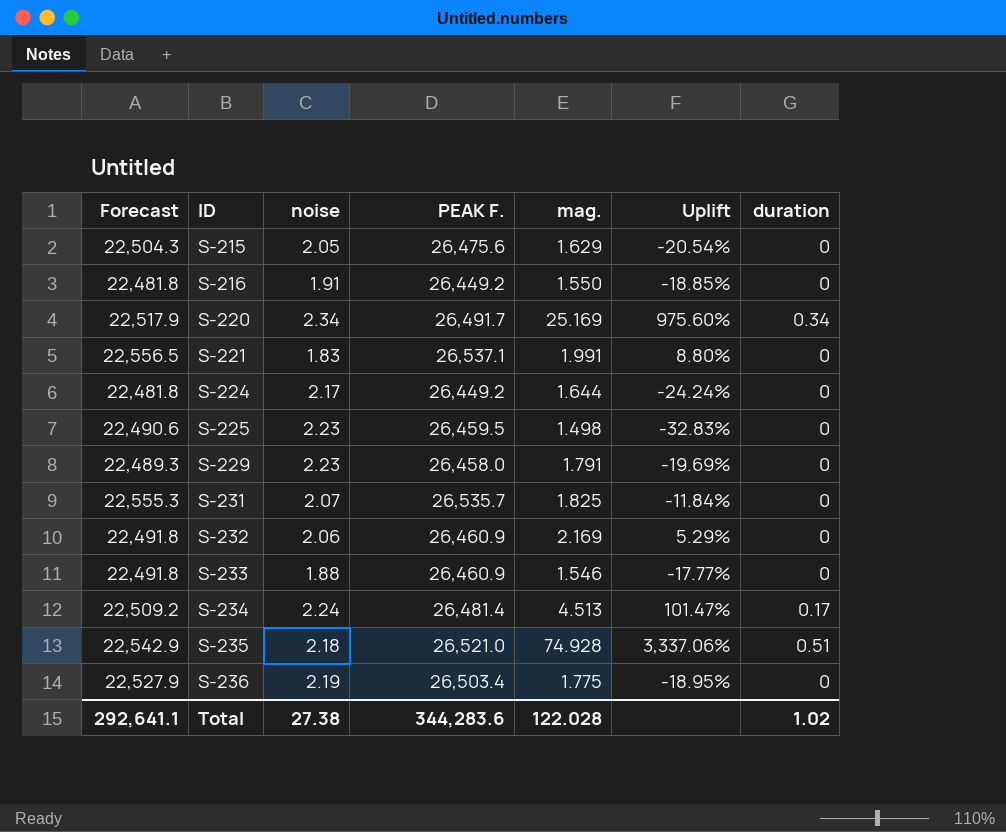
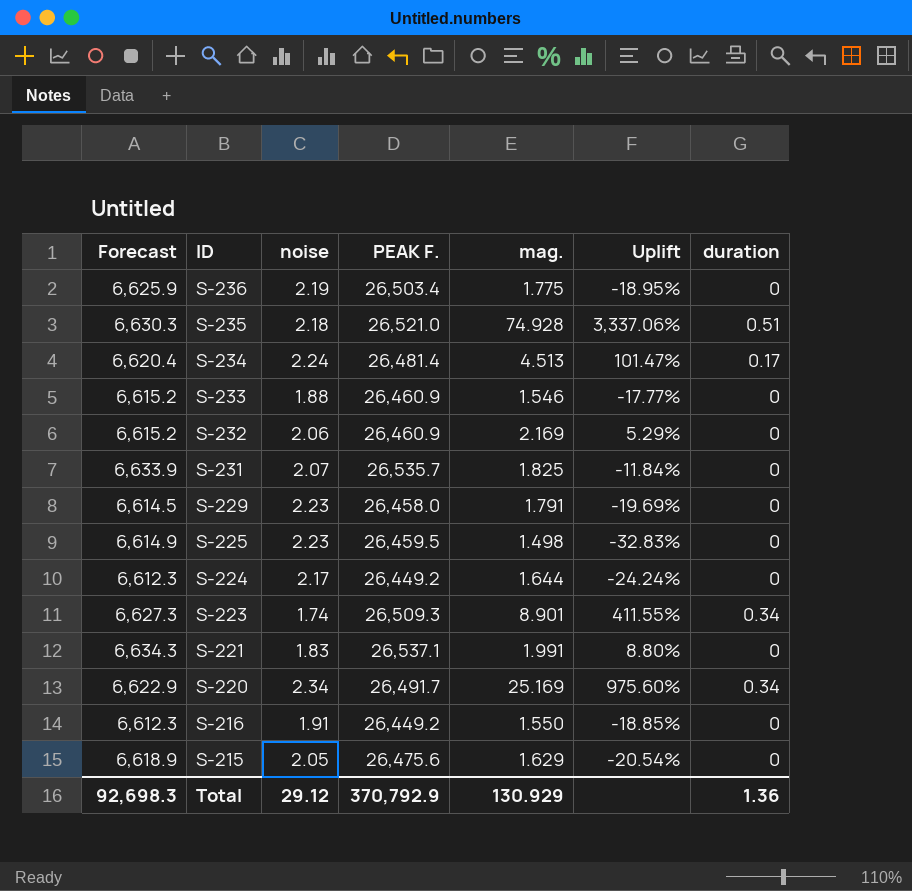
row order: ID ascending -> ID descending
column Forecast | formula: [PEAK F.] * 0.85 -> [PEAK F.] * 0.25
row S-223: none -> 6,627.3 | 1.74 | 26,509.3 | 8.901 | 411.55% | 0.34
Total | Forecast: 292,641.1 -> 92,698.3
Total | noise: 27.38 -> 29.12
Total | PEAK F.: 344,283.6 -> 370,792.9
Total | mag.: 122.028 -> 130.929
Total | duration: 1.02 -> 1.36

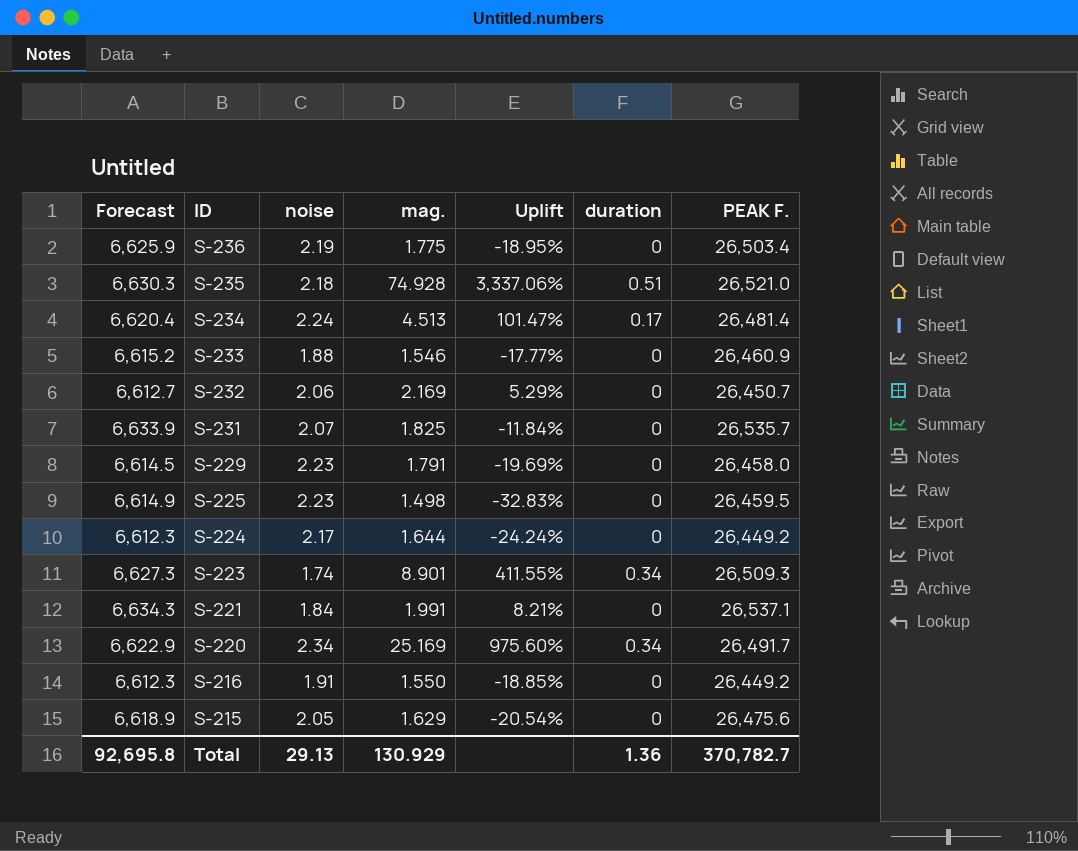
column PEAK F. | position: 4 -> 7
S-232 | Forecast: 6,615.2 -> 6,612.7
S-232 | PEAK F.: 26,460.9 -> 26,450.7
S-221 | noise: 1.83 -> 1.84
S-221 | Uplift: 8.80% -> 8.21%
Total | Forecast: 92,698.3 -> 92,695.8
Total | noise: 29.12 -> 29.13
Total | PEAK F.: 370,792.9 -> 370,782.7

